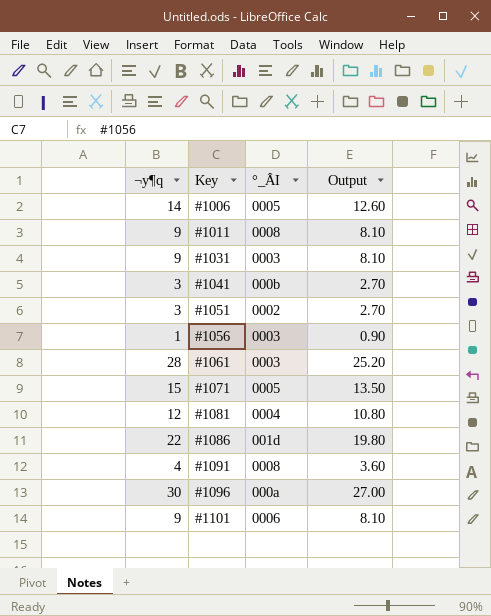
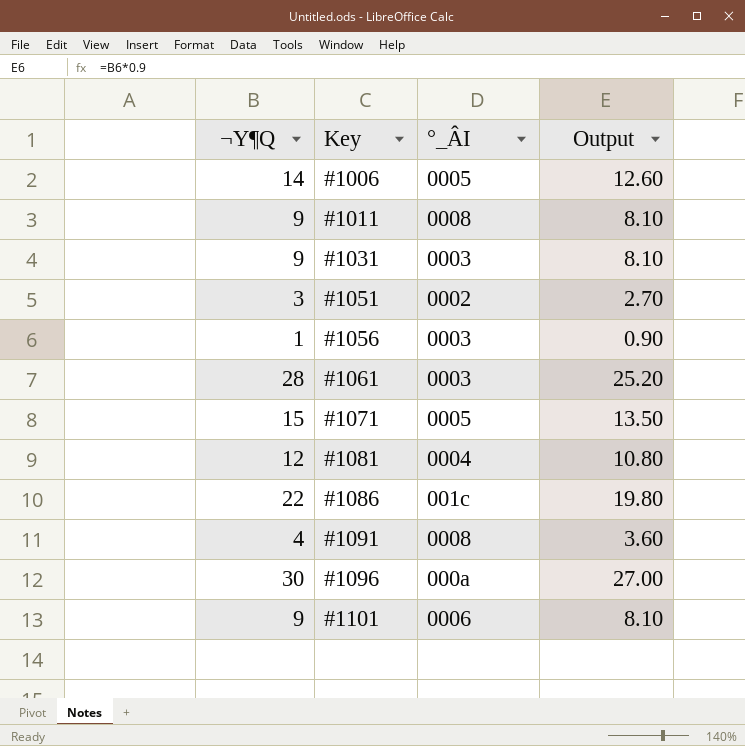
column name: ¬y¶q -> ¬Y¶Q
row #1041: 3 | 000b | 2.70 -> none
#1086 | °_ÂI: 001d -> 001c

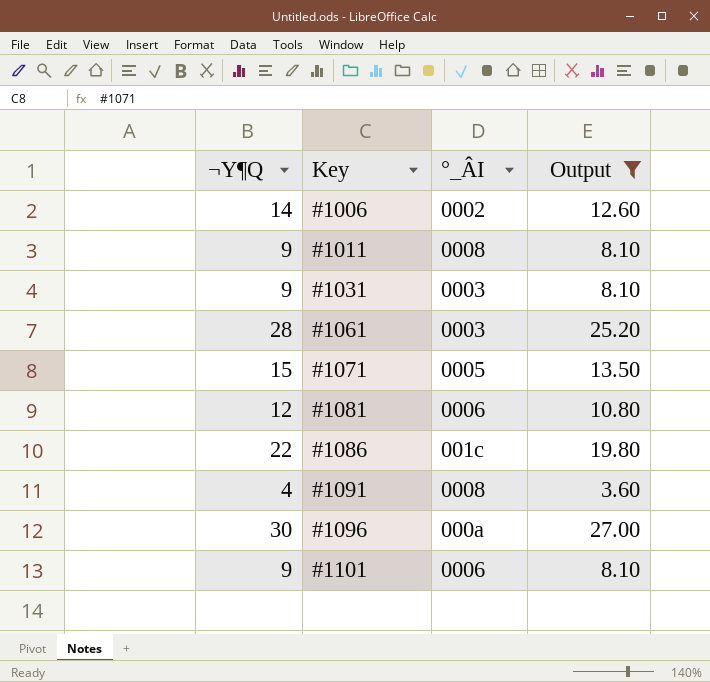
filter: none -> Output >= 3.60
#1006 | °_ÂI: 0005 -> 0002
#1081 | °_ÂI: 0004 -> 0006

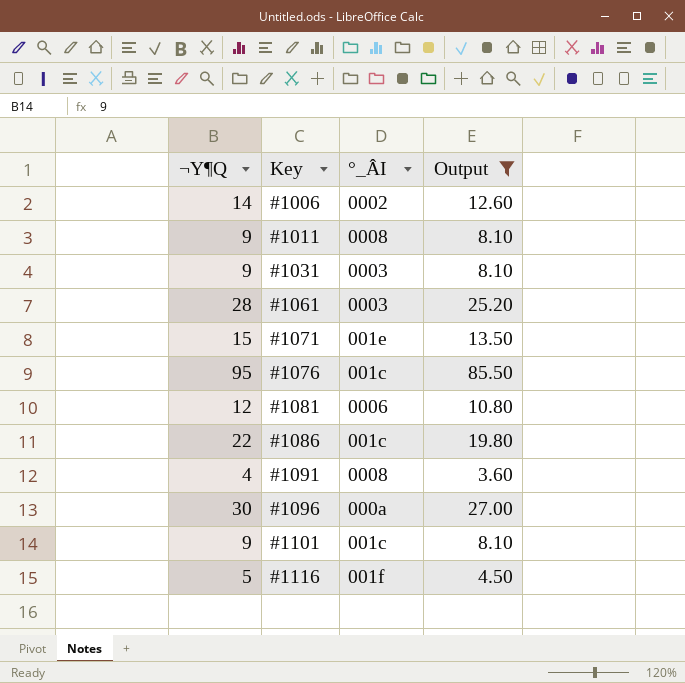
#1071 | °_ÂI: 0005 -> 001e
row #1076: none -> 95 | 001c | 85.50
#1101 | °_ÂI: 0006 -> 001c
row #1116: none -> 5 | 001f | 4.50

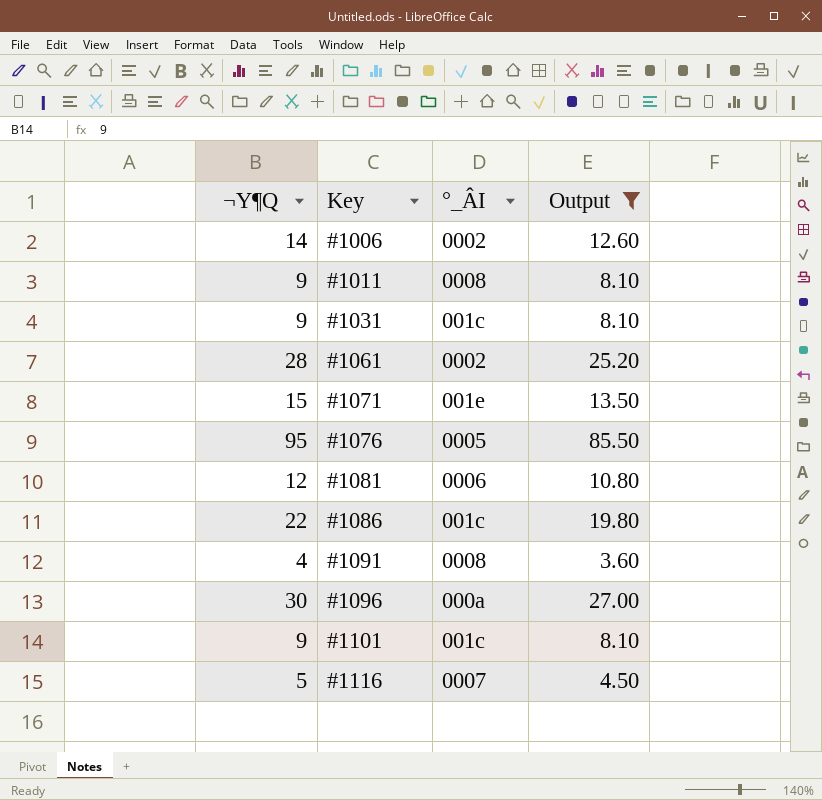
#1031 | °_ÂI: 0003 -> 001c
#1061 | °_ÂI: 0003 -> 0002
#1076 | °_ÂI: 001c -> 0005
#1116 | °_ÂI: 001f -> 0007

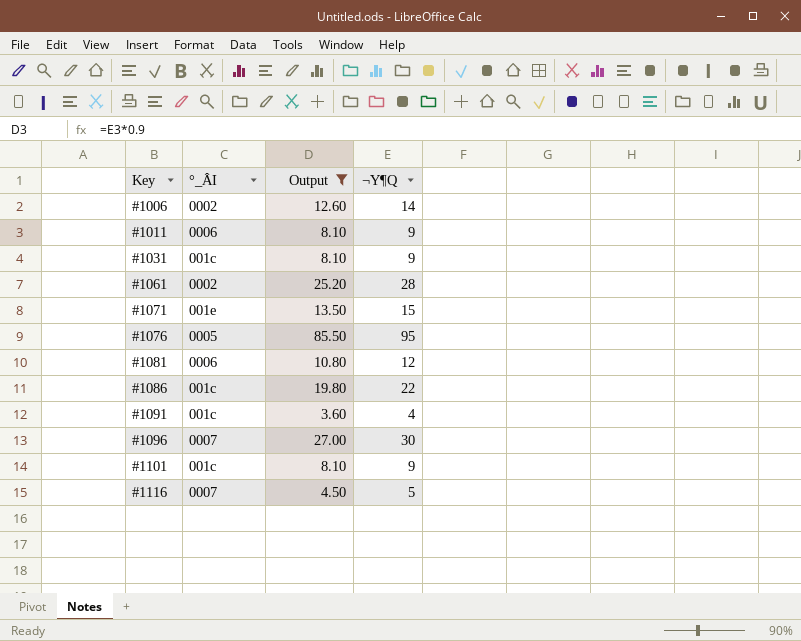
column ¬Y¶Q | position: 1 -> 4
#1011 | °_ÂI: 0008 -> 0006
#1091 | °_ÂI: 0008 -> 001c
#1096 | °_ÂI: 000a -> 0007

